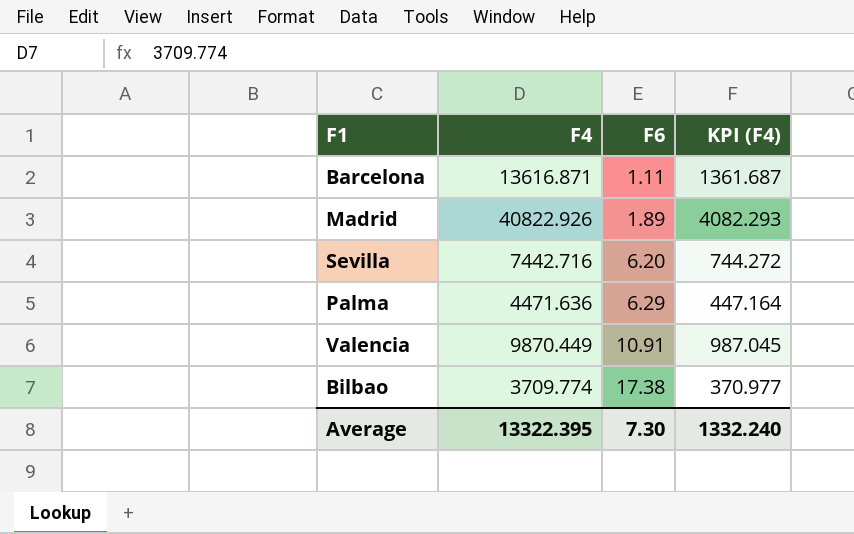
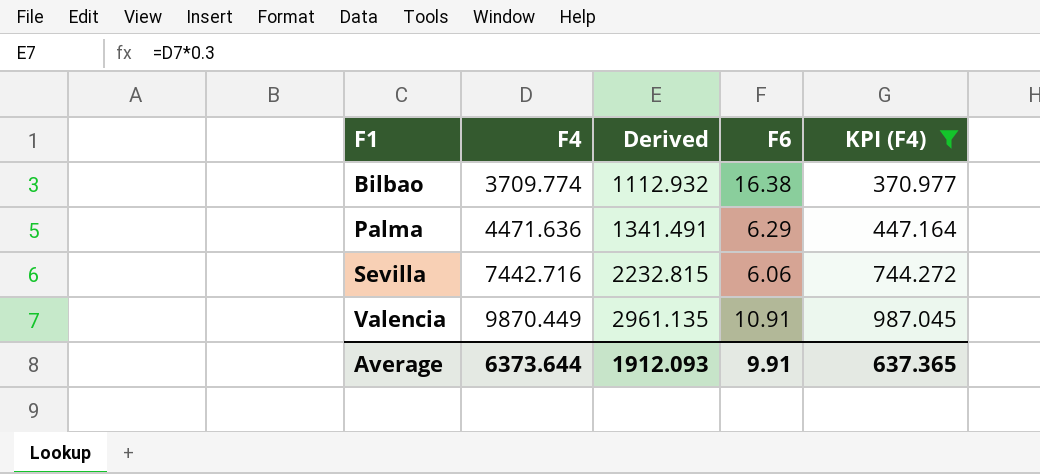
filter: none -> KPI (F4) <= 987.045
row order: F6 ascending -> F1 ascending
column Derived | formula: none -> [F4] * 0.3
Bilbao | F6: 17.38 -> 16.38
Sevilla | F6: 6.20 -> 6.06
Average | F4: 13322.395 -> 6373.644
Average | F6: 7.30 -> 9.91
Average | KPI (F4): 1332.240 -> 637.365

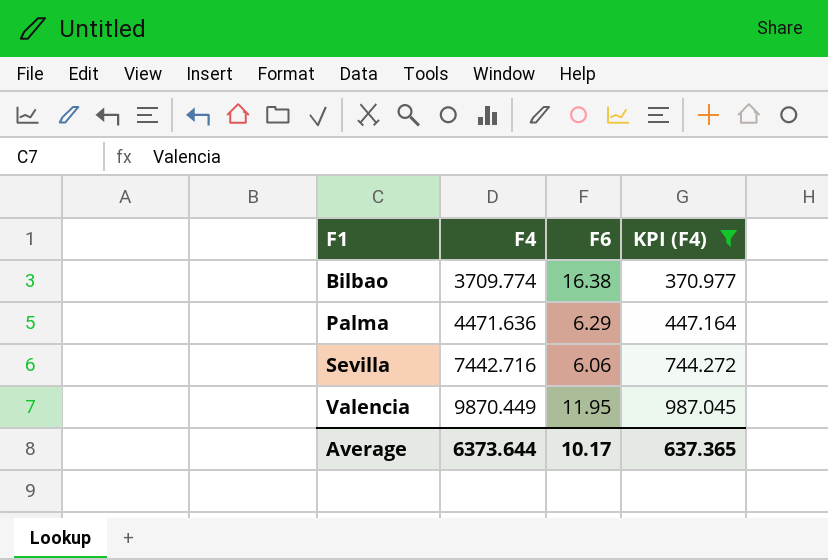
column Derived | formula: [F4] * 0.3 -> none
Valencia | F6: 10.91 -> 11.95
Average | F6: 9.91 -> 10.17

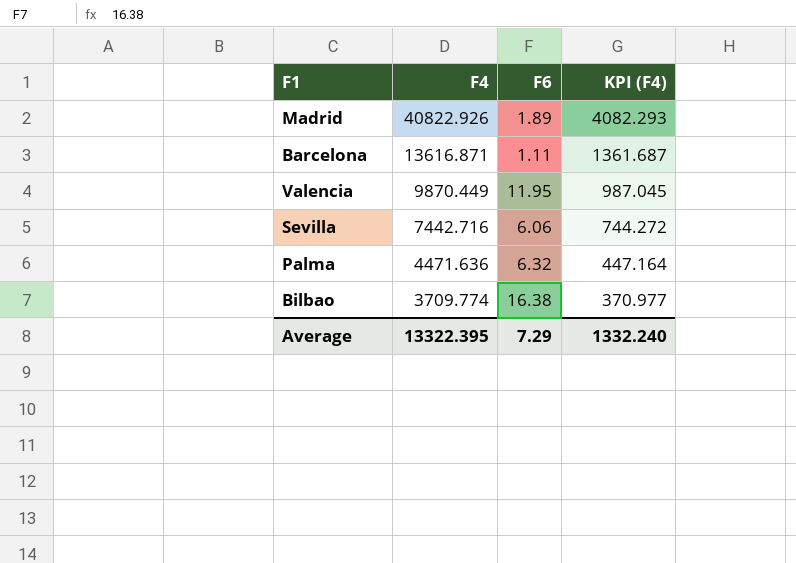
filter: KPI (F4) <= 987.045 -> none
row order: F1 ascending -> F4 descending
Palma | F6: 6.29 -> 6.32
Average | F4: 6373.644 -> 13322.395
Average | F6: 10.17 -> 7.29
Average | KPI (F4): 637.365 -> 1332.240

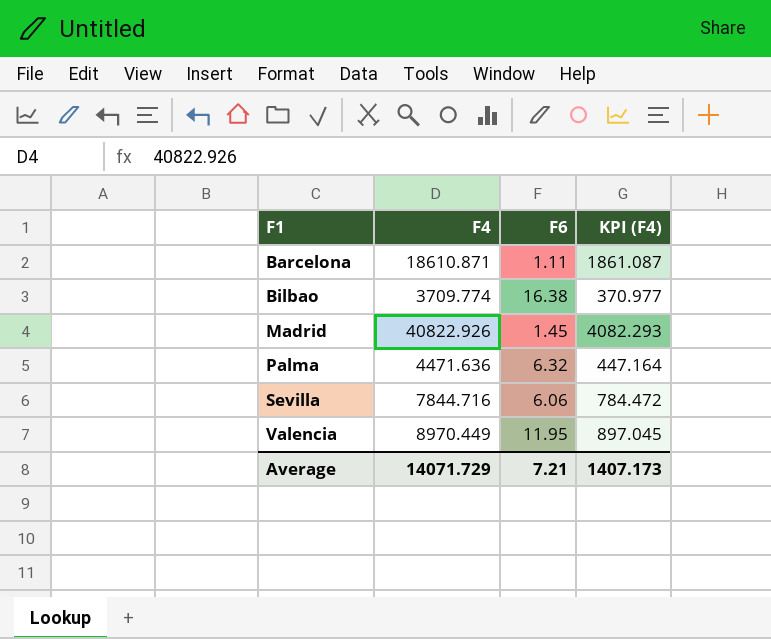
row order: F4 descending -> F1 ascending
Barcelona | F4: 13616.871 -> 18610.871
Barcelona | KPI (F4): 1361.687 -> 1861.087
Madrid | F6: 1.89 -> 1.45
Sevilla | F4: 7442.716 -> 7844.716
Sevilla | KPI (F4): 744.272 -> 784.472
Valencia | F4: 9870.449 -> 8970.449
Valencia | KPI (F4): 987.045 -> 897.045
Average | F4: 13322.395 -> 14071.729
Average | F6: 7.29 -> 7.21
Average | KPI (F4): 1332.240 -> 1407.173

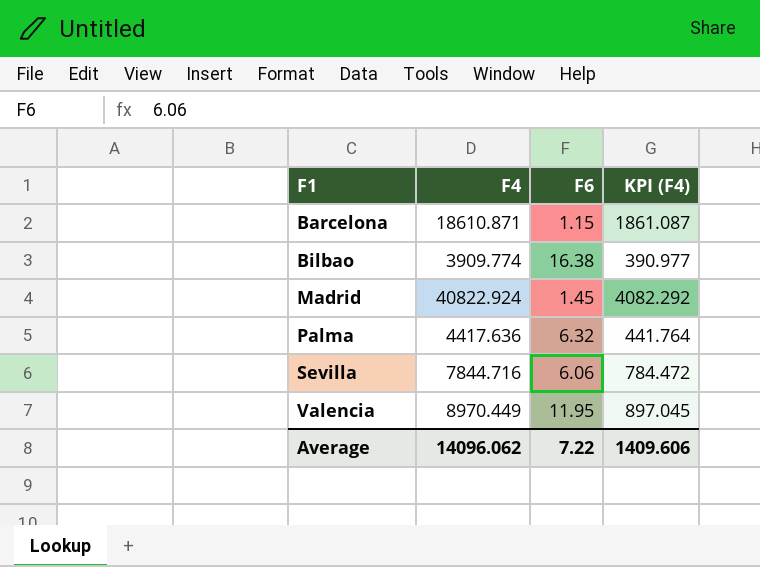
Barcelona | F6: 1.11 -> 1.15
Bilbao | F4: 3709.774 -> 3909.774
Bilbao | KPI (F4): 370.977 -> 390.977
Madrid | F4: 40822.926 -> 40822.924
Madrid | KPI (F4): 4082.293 -> 4082.292
Palma | F4: 4471.636 -> 4417.636
Palma | KPI (F4): 447.164 -> 441.764
Average | F4: 14071.729 -> 14096.062
Average | F6: 7.21 -> 7.22
Average | KPI (F4): 1407.173 -> 1409.606

